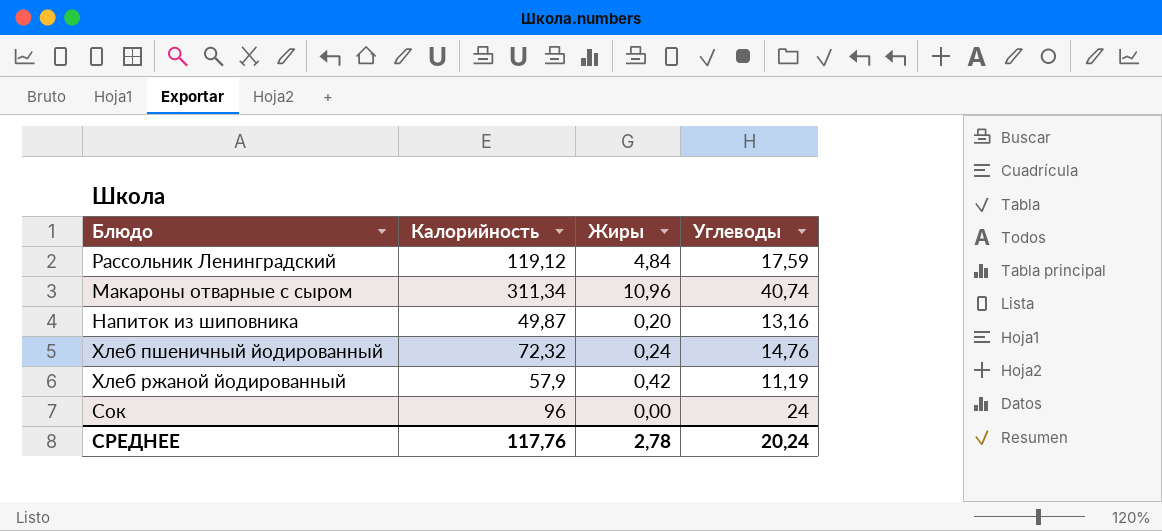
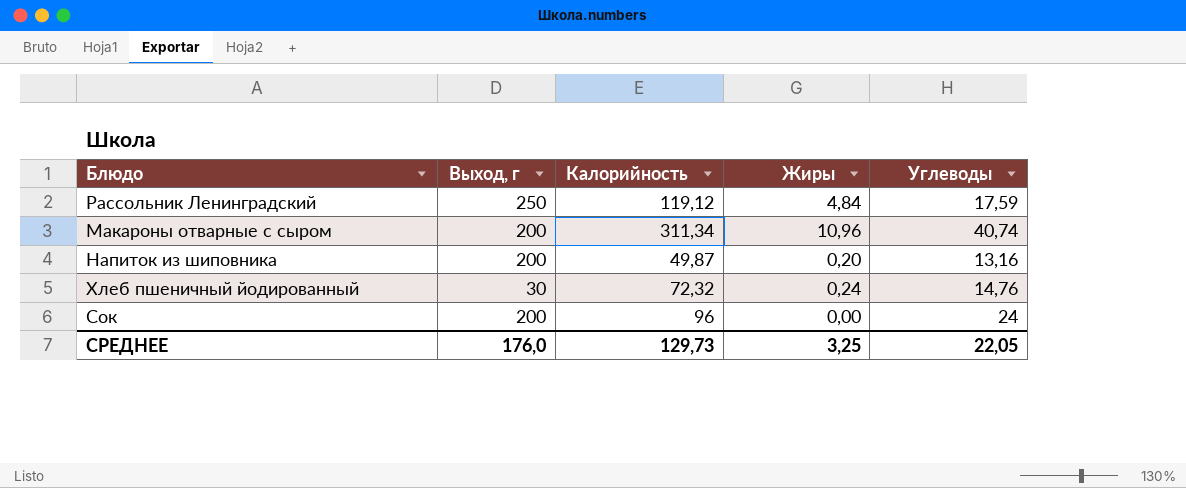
column Выход, г | position: none -> 2
row Хлеб ржаной йодированный: 57,9 | 0,42 | 11,19 -> none
СРЕДНЕЕ | Калорийность: 117,76 -> 129,73
СРЕДНЕЕ | Жиры: 2,78 -> 3,25
СРЕДНЕЕ | Углеводы: 20,24 -> 22,05

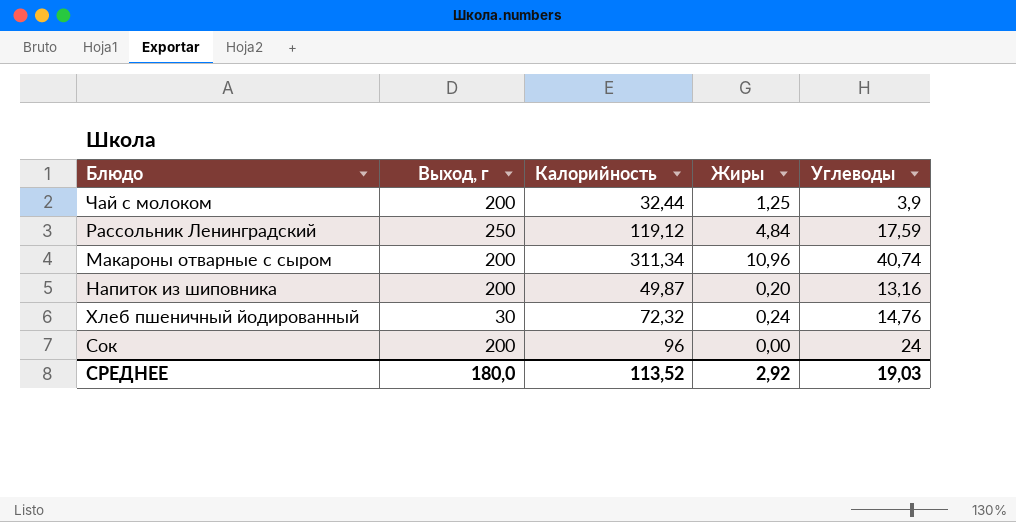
row Чай с молоком: none -> 200 | 32,44 | 1,25 | 3,9
СРЕДНЕЕ | Выход, г: 176,0 -> 180,0
СРЕДНЕЕ | Калорийность: 129,73 -> 113,52
СРЕДНЕЕ | Жиры: 3,25 -> 2,92
СРЕДНЕЕ | Углеводы: 22,05 -> 19,03

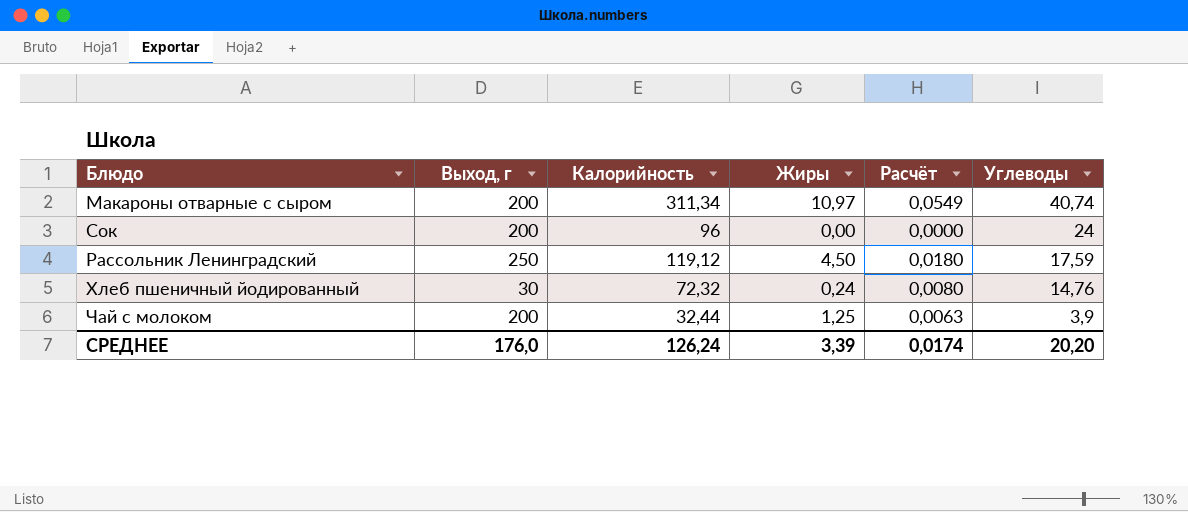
row order: none -> Углеводы descending
column Расчёт | formula: none -> [Жиры] / [Выход, г]
row Напиток из шиповника: 200 | 49,87 | 0,20 | 13,16 -> none
Макароны отварные с сыром | Жиры: 10,96 -> 10,97
Рассольник Ленинградский | Жиры: 4,84 -> 4,50
СРЕДНЕЕ | Выход, г: 180,0 -> 176,0
СРЕДНЕЕ | Калорийность: 113,52 -> 126,24
СРЕДНЕЕ | Жиры: 2,92 -> 3,39
СРЕДНЕЕ | Углеводы: 19,03 -> 20,20

